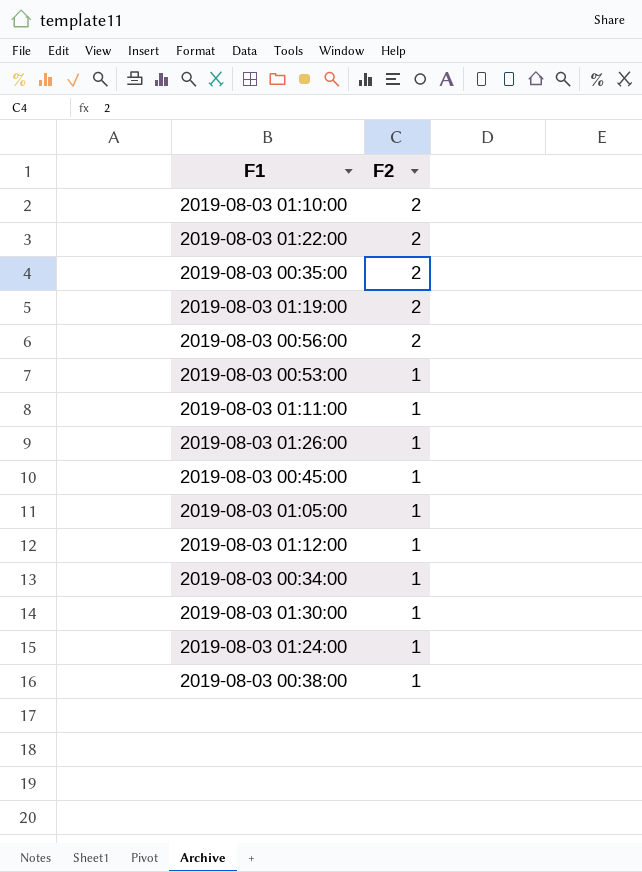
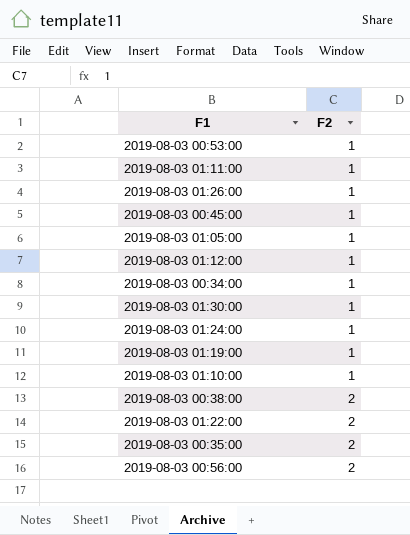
row order: F2 descending -> F2 ascending
2019-08-03 01:19:00 | F2: 2 -> 1
2019-08-03 01:10:00 | F2: 2 -> 1
2019-08-03 00:38:00 | F2: 1 -> 2

